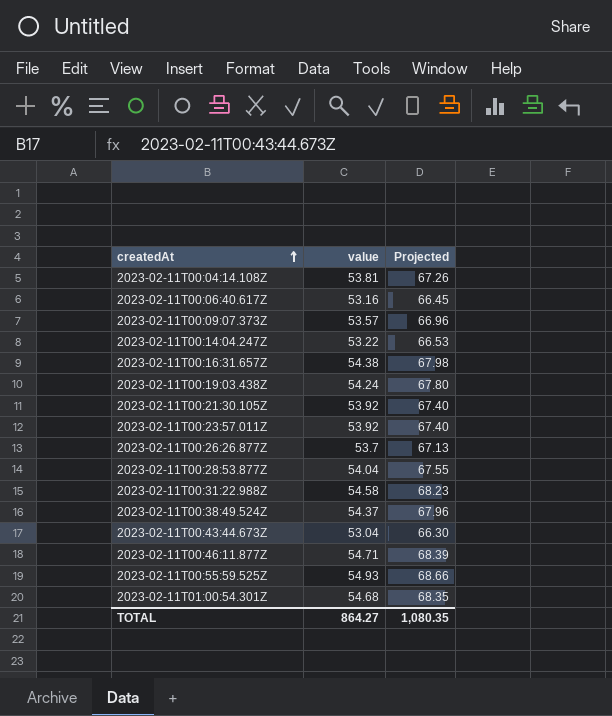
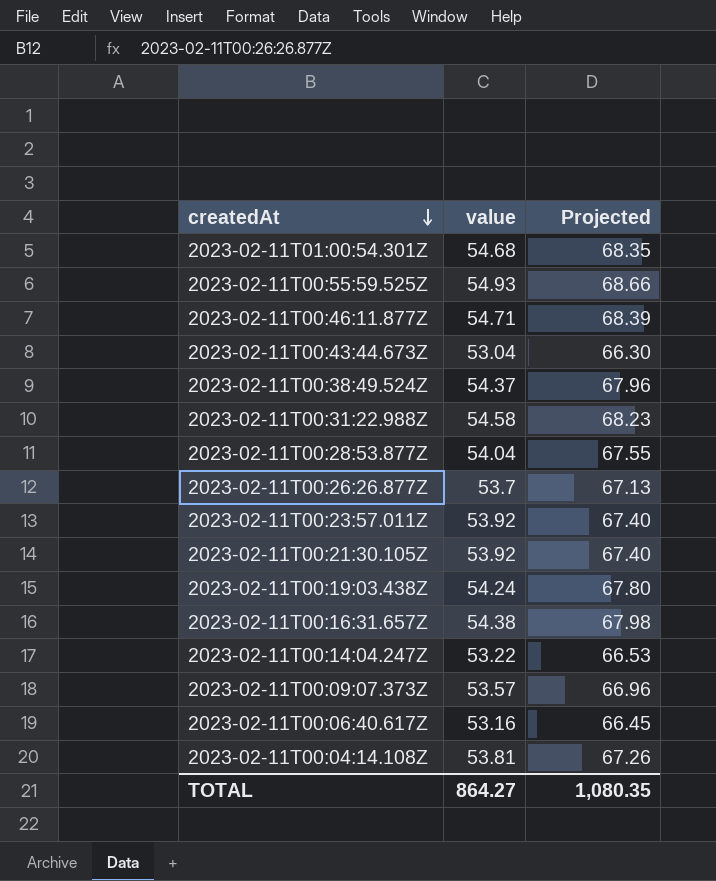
row order: createdAt ascending -> createdAt descending

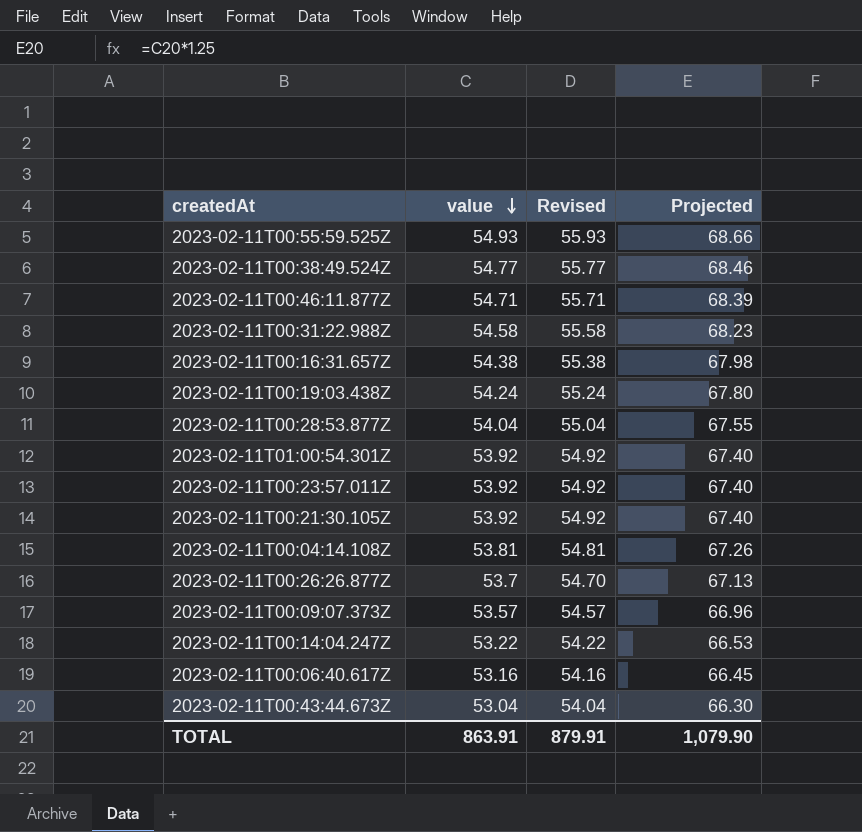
row order: createdAt descending -> value descending
column Revised | formula: none -> [value] + 1
2023-02-11T00:38:49.524Z | value: 54.37 -> 54.77
2023-02-11T00:38:49.524Z | Projected: 67.96 -> 68.46
2023-02-11T01:00:54.301Z | value: 54.68 -> 53.92
2023-02-11T01:00:54.301Z | Projected: 68.35 -> 67.40
TOTAL | value: 864.27 -> 863.91
TOTAL | Projected: 1,080.35 -> 1,079.90

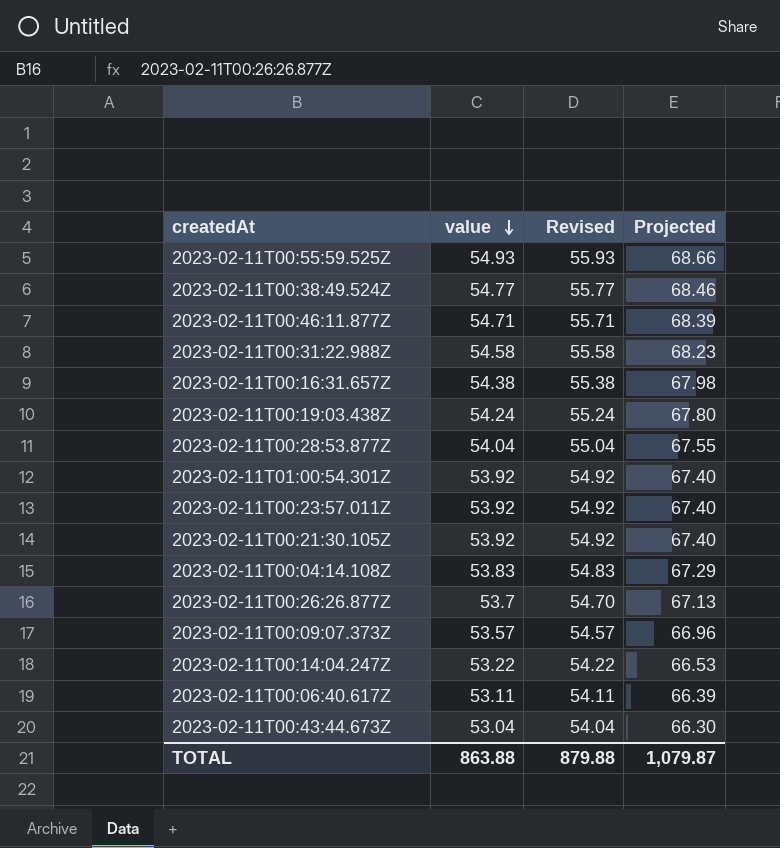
2023-02-11T00:04:14.108Z | value: 53.81 -> 53.83
2023-02-11T00:04:14.108Z | Revised: 54.81 -> 54.83
2023-02-11T00:04:14.108Z | Projected: 67.26 -> 67.29
2023-02-11T00:06:40.617Z | value: 53.16 -> 53.11
2023-02-11T00:06:40.617Z | Revised: 54.16 -> 54.11
2023-02-11T00:06:40.617Z | Projected: 66.45 -> 66.39
TOTAL | value: 863.91 -> 863.88
TOTAL | Revised: 879.91 -> 879.88
TOTAL | Projected: 1,079.90 -> 1,079.87

